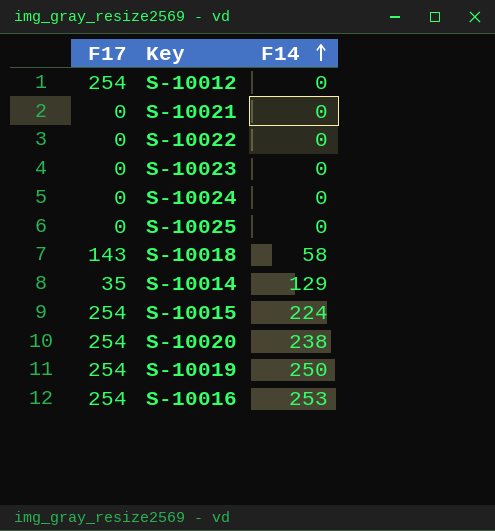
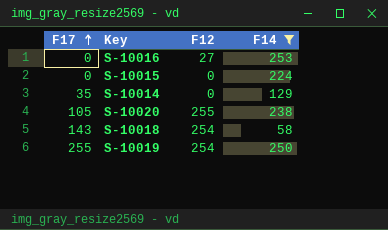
filter: none -> F14 != 0
row order: F14 ascending -> F17 ascending
column F12 | position: none -> 3
S-10016 | F17: 254 -> 0
S-10015 | F17: 254 -> 0
S-10020 | F17: 254 -> 105
S-10019 | F17: 254 -> 255

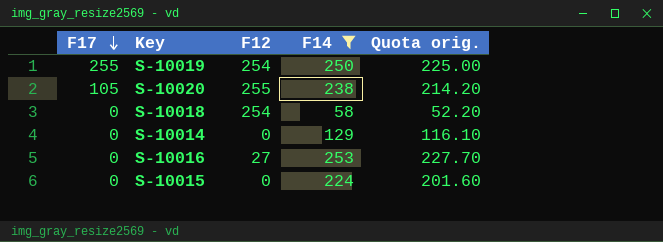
row order: F17 ascending -> F17 descending
column Quota orig. | formula: none -> [F14] * 0.9
S-10018 | F17: 143 -> 0
S-10014 | F17: 35 -> 0

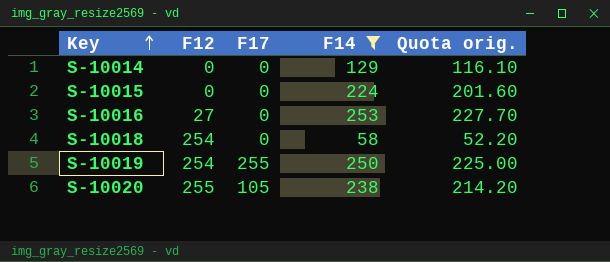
row order: F17 descending -> Key ascending
column F17 | position: 1 -> 3

